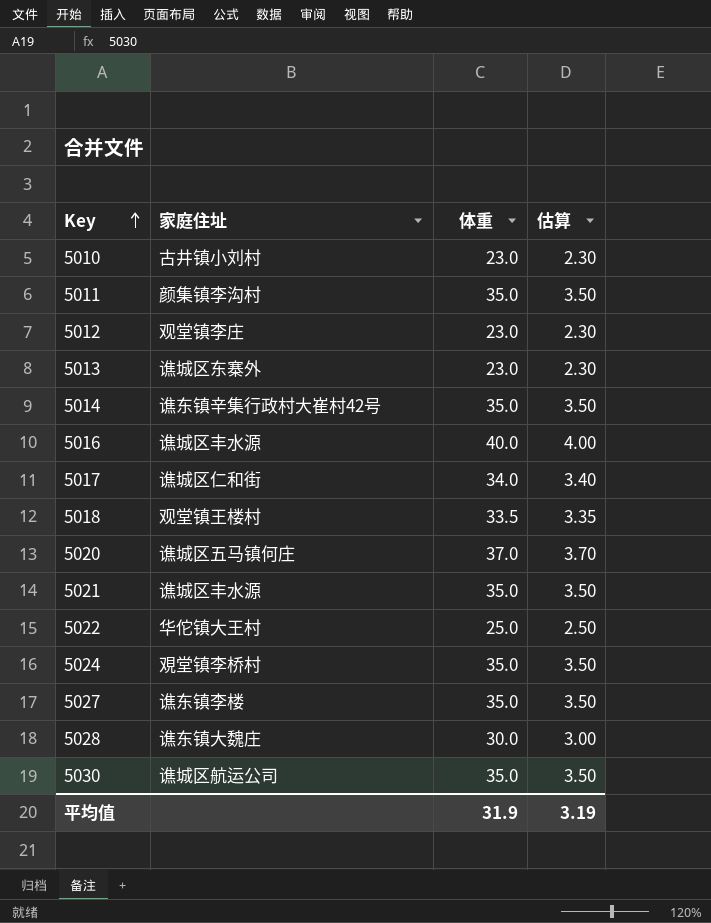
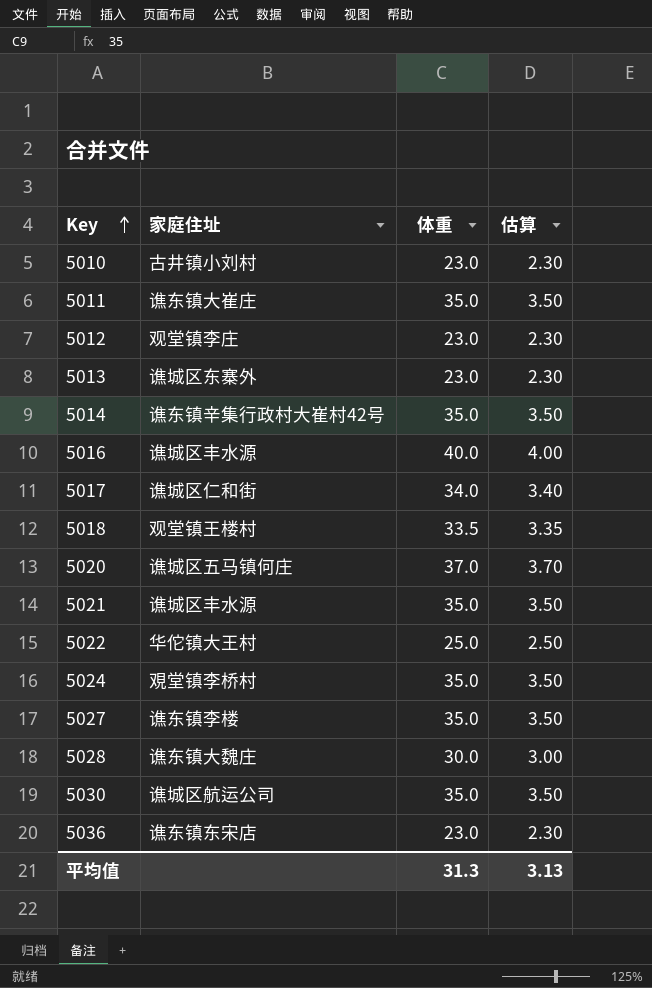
5011 | 家庭住址: 颜集镇李沟村 -> 谯东镇大崔庄
row 5036: none -> 谯东镇东宋店 | 23.0 | 2.30
平均值 | 体重: 31.9 -> 31.3
平均值 | 估算: 3.19 -> 3.13

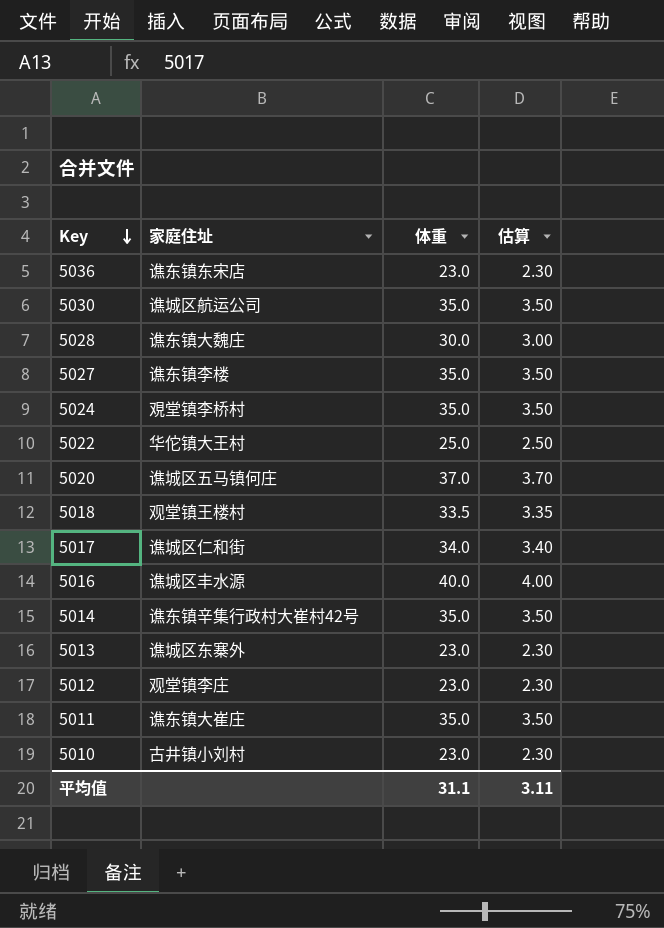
row order: Key ascending -> Key descending
row 5021: 谯城区丰水源 | 35.0 | 3.50 -> none
平均值 | 体重: 31.3 -> 31.1
平均值 | 估算: 3.13 -> 3.11

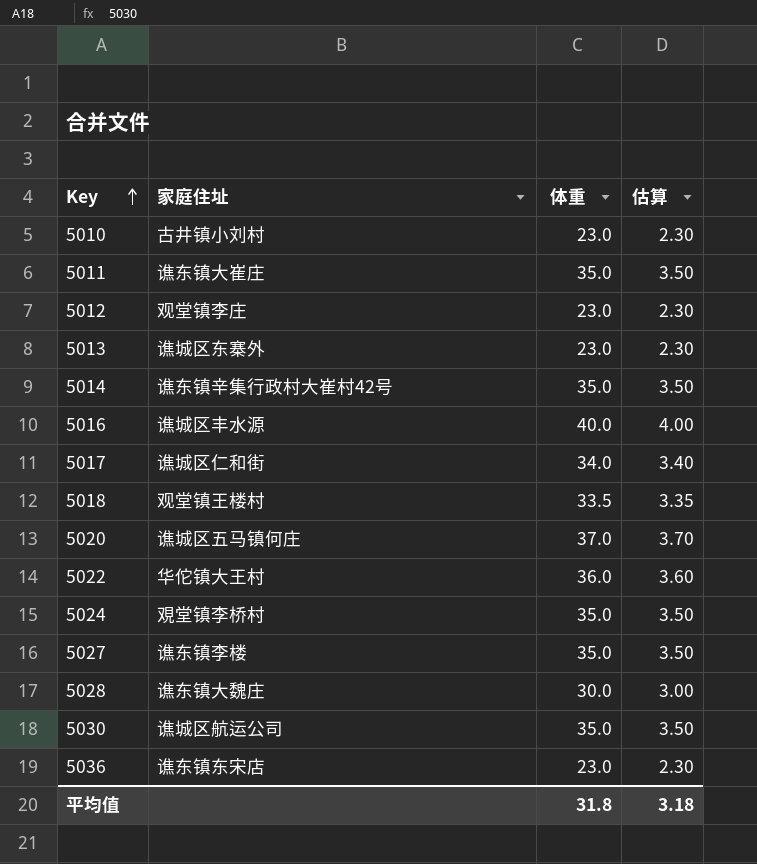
row order: Key descending -> Key ascending
5022 | 体重: 25.0 -> 36.0
5022 | 估算: 2.50 -> 3.60
平均值 | 体重: 31.1 -> 31.8
平均值 | 估算: 3.11 -> 3.18

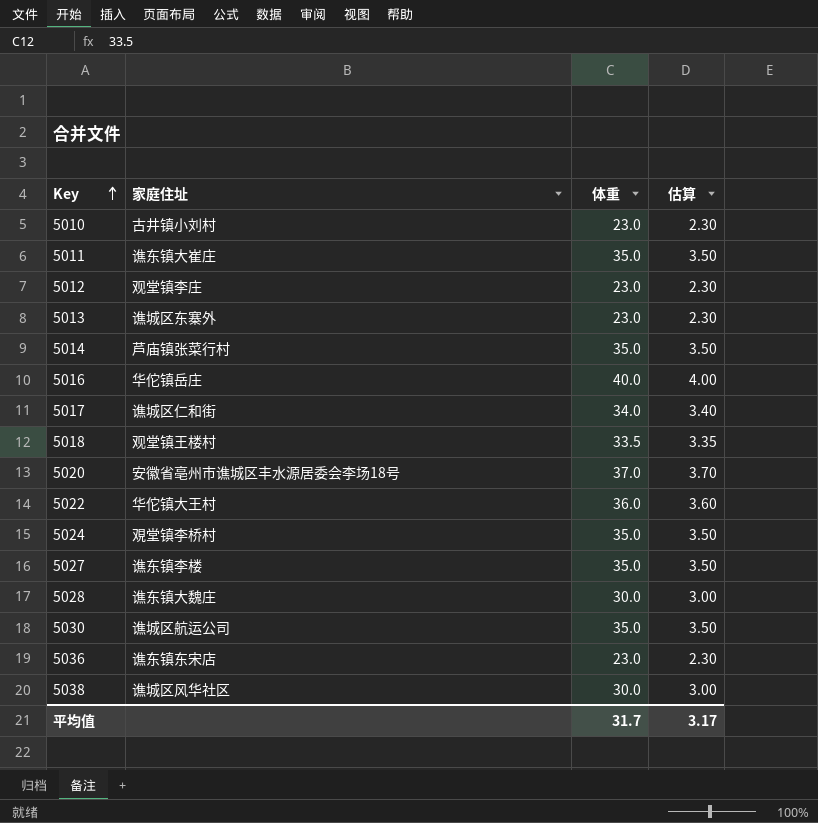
5014 | 家庭住址: 谯东镇辛集行政村大崔村42号 -> 芦庙镇张菜行村
5016 | 家庭住址: 谯城区丰水源 -> 华佗镇岳庄
5020 | 家庭住址: 谯城区五马镇何庄 -> 安徽省亳州市谯城区丰水源居委会李场18号
row 5038: none -> 谯城区风华社区 | 30.0 | 3.00
平均值 | 体重: 31.8 -> 31.7
平均值 | 估算: 3.18 -> 3.17

